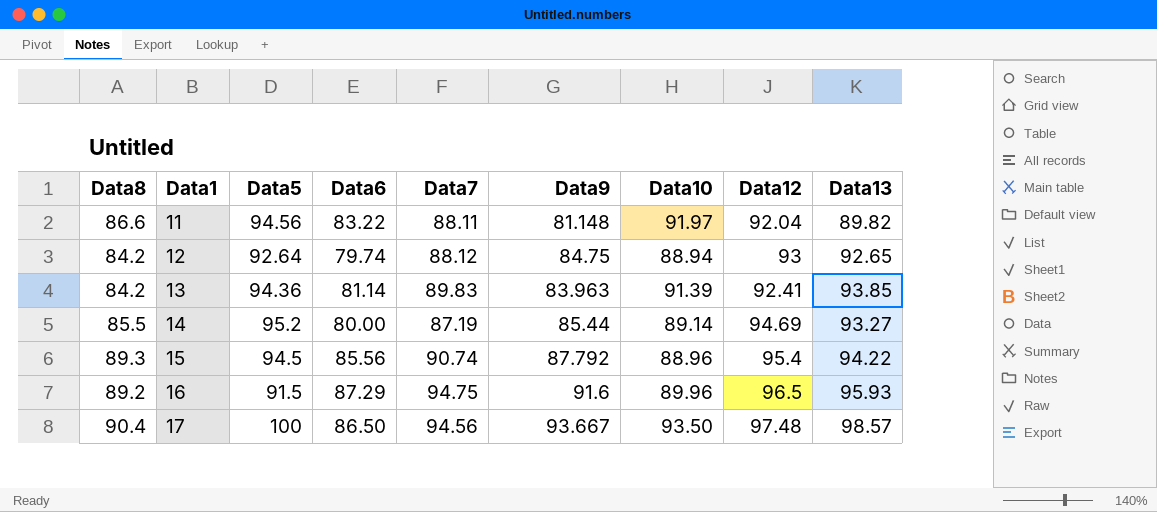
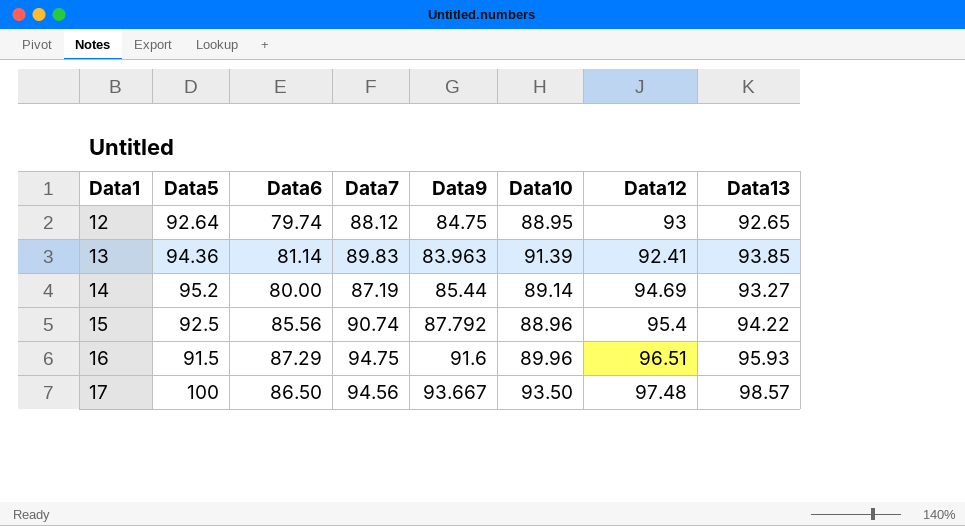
column Data8 | position: 1 -> none
row 11: 86.6 | 94.56 | 83.22 | 88.11 | 81.148 | 91.97 | 92.04 | 89.82 -> none
12 | Data10: 88.94 -> 88.95
15 | Data5: 94.5 -> 92.5
16 | Data12: 96.5 -> 96.51

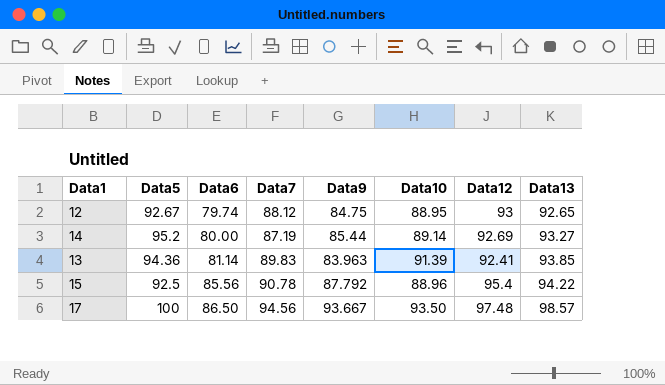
row order: Data1 ascending -> Data6 ascending
row 16: 91.5 | 87.29 | 94.75 | 91.6 | 89.96 | 96.51 | 95.93 -> none
12 | Data5: 92.64 -> 92.67
14 | Data12: 94.69 -> 92.69
15 | Data7: 90.74 -> 90.78

